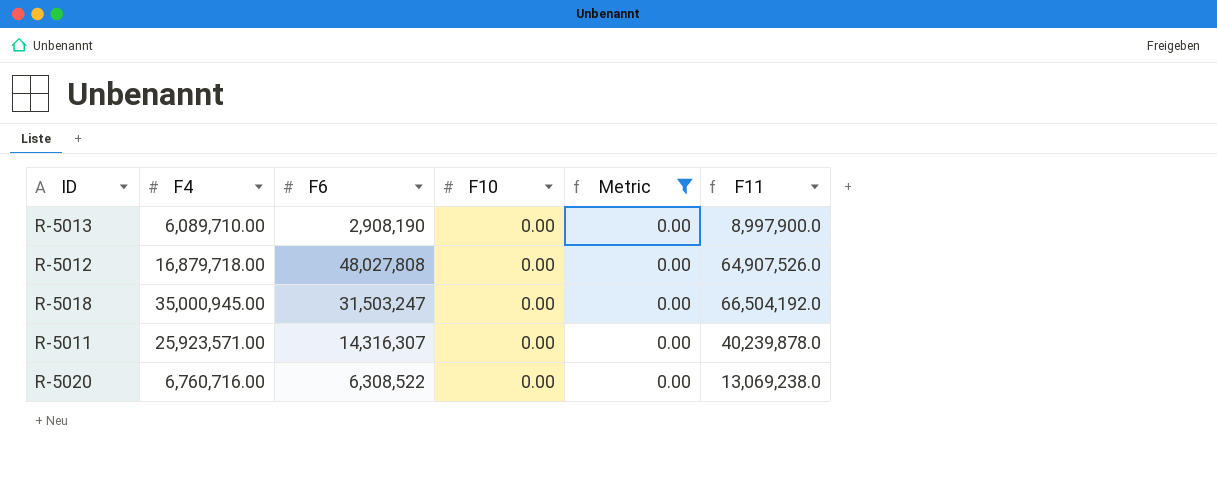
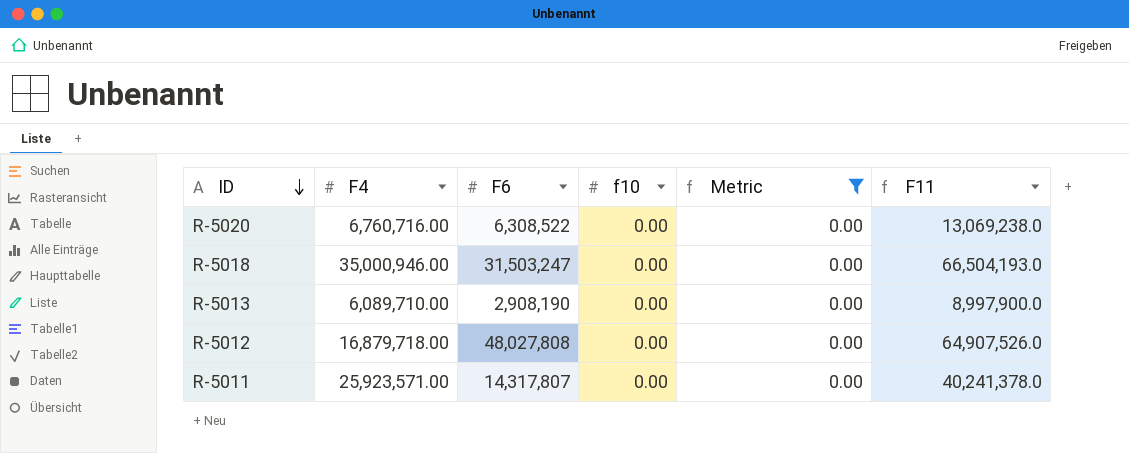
row order: none -> ID descending
column name: F10 -> f10
R-5018 | F4: 35,000,945.00 -> 35,000,946.00
R-5018 | F11: 66,504,192.0 -> 66,504,193.0
R-5011 | F6: 14,316,307 -> 14,317,807
R-5011 | F11: 40,239,878.0 -> 40,241,378.0

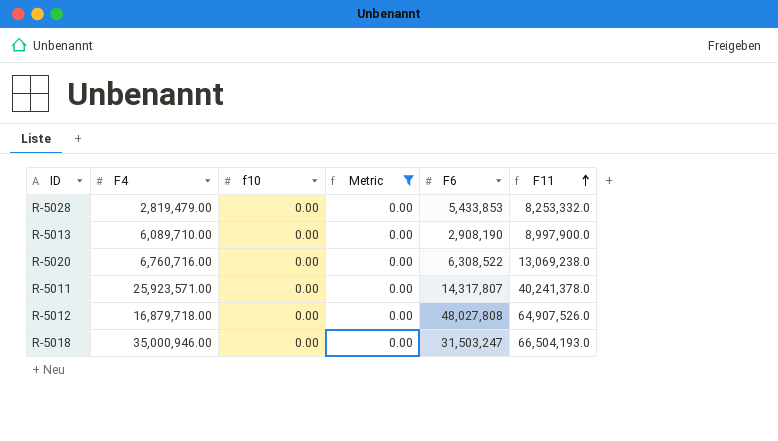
row order: ID descending -> F11 ascending
column F6 | position: 3 -> 5
row R-5028: none -> 2,819,479.00 | 0.00 | 0.00 | 5,433,853 | 8,253,332.0

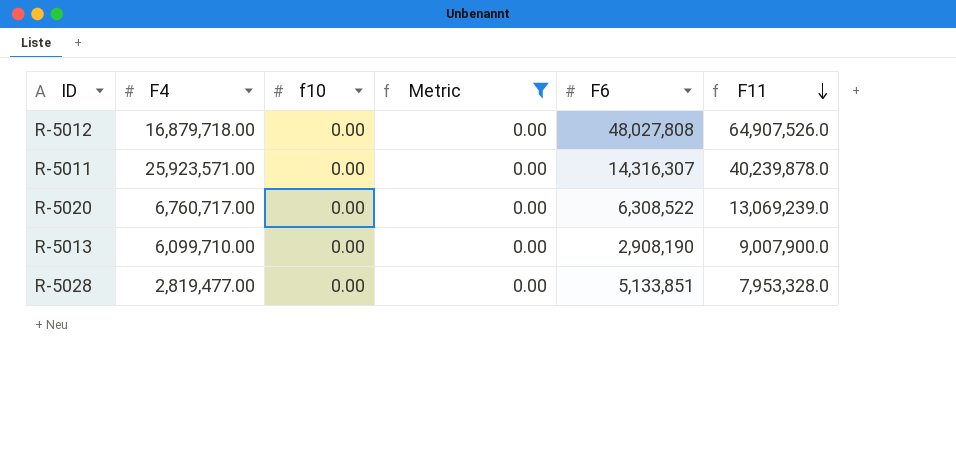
row order: F11 ascending -> F11 descending
row R-5018: 35,000,946.00 | 0.00 | 0.00 | 31,503,247 | 66,504,193.0 -> none
R-5011 | F6: 14,317,807 -> 14,316,307
R-5011 | F11: 40,241,378.0 -> 40,239,878.0
R-5020 | F4: 6,760,716.00 -> 6,760,717.00
R-5020 | F11: 13,069,238.0 -> 13,069,239.0
R-5013 | F4: 6,089,710.00 -> 6,099,710.00
R-5013 | F11: 8,997,900.0 -> 9,007,900.0
R-5028 | F4: 2,819,479.00 -> 2,819,477.00
R-5028 | F6: 5,433,853 -> 5,133,851
R-5028 | F11: 8,253,332.0 -> 7,953,328.0

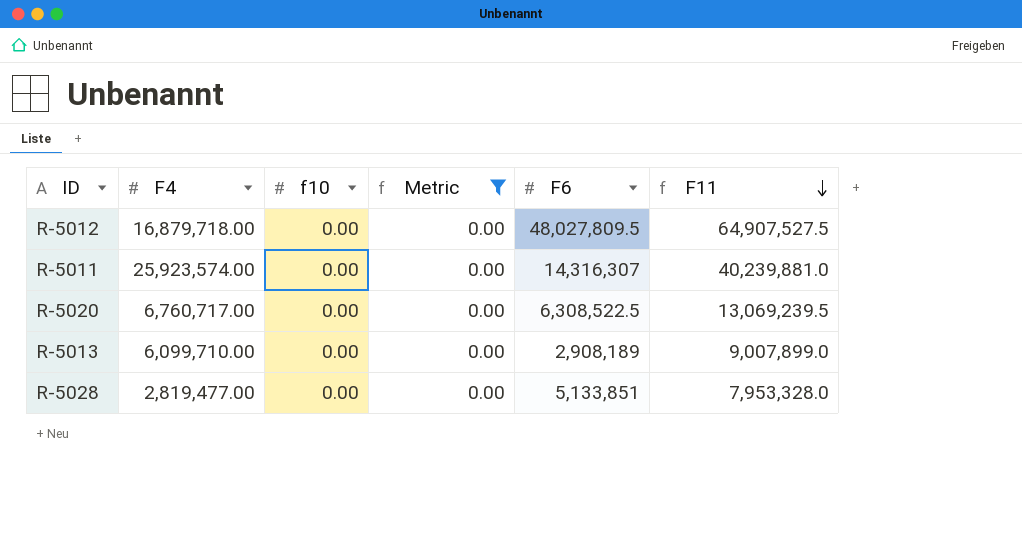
R-5012 | F6: 48,027,808 -> 48,027,809.5
R-5012 | F11: 64,907,526.0 -> 64,907,527.5
R-5011 | F4: 25,923,571.00 -> 25,923,574.00
R-5011 | F11: 40,239,878.0 -> 40,239,881.0
R-5020 | F6: 6,308,522 -> 6,308,522.5
R-5020 | F11: 13,069,239.0 -> 13,069,239.5
R-5013 | F6: 2,908,190 -> 2,908,189
R-5013 | F11: 9,007,900.0 -> 9,007,899.0

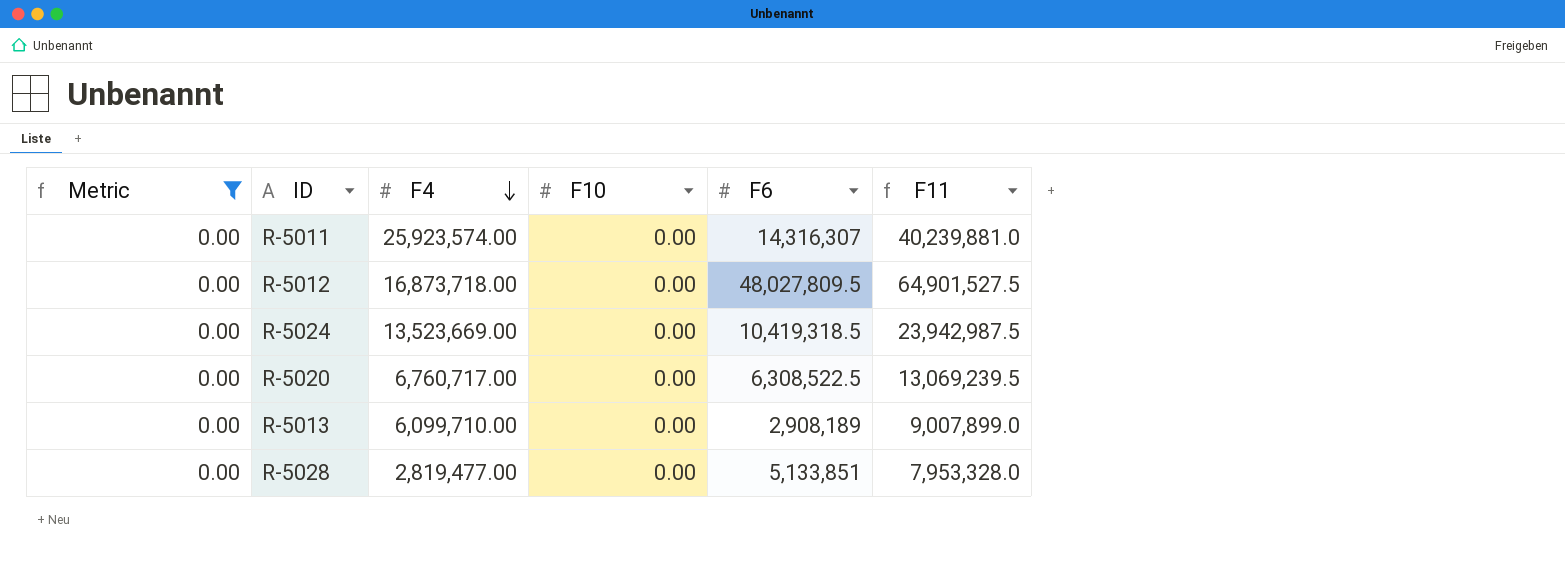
row order: F11 descending -> F4 descending
column Metric | position: 4 -> 1
column name: f10 -> F10
R-5012 | F4: 16,879,718.00 -> 16,873,718.00
R-5012 | F11: 64,907,527.5 -> 64,901,527.5
row R-5024: none -> 0.00 | 13,523,669.00 | 0.00 | 10,419,318.5 | 23,942,987.5

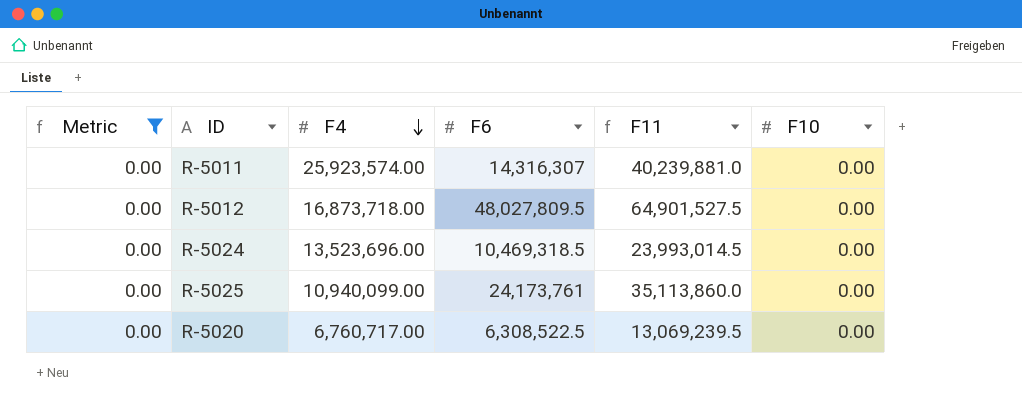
column F10 | position: 4 -> 6
row R-5013: 0.00 | 6,099,710.00 | 0.00 | 2,908,189 | 9,007,899.0 -> none
row R-5028: 0.00 | 2,819,477.00 | 0.00 | 5,133,851 | 7,953,328.0 -> none
R-5024 | F4: 13,523,669.00 -> 13,523,696.00
R-5024 | F6: 10,419,318.5 -> 10,469,318.5
R-5024 | F11: 23,942,987.5 -> 23,993,014.5
row R-5025: none -> 0.00 | 10,940,099.00 | 24,173,761 | 35,113,860.0 | 0.00

